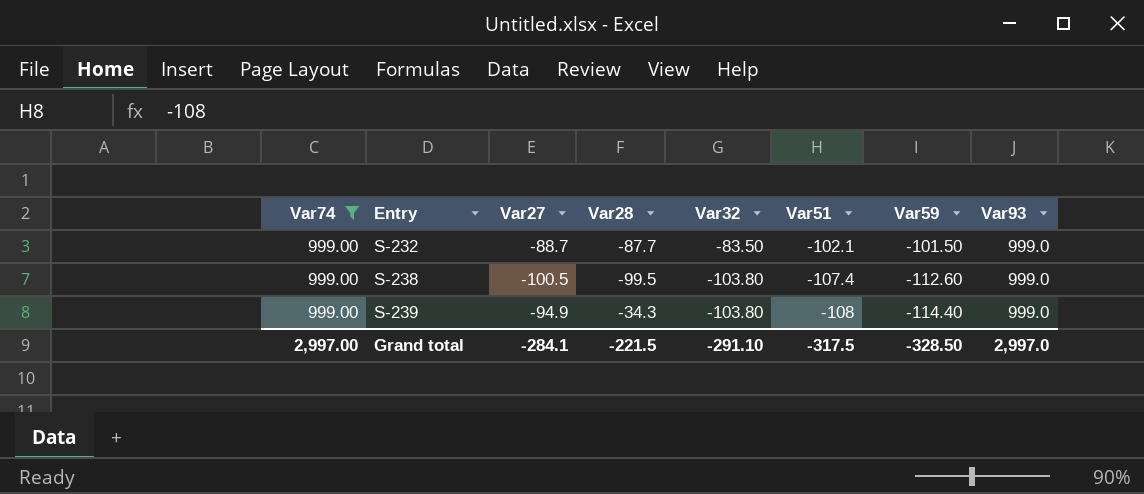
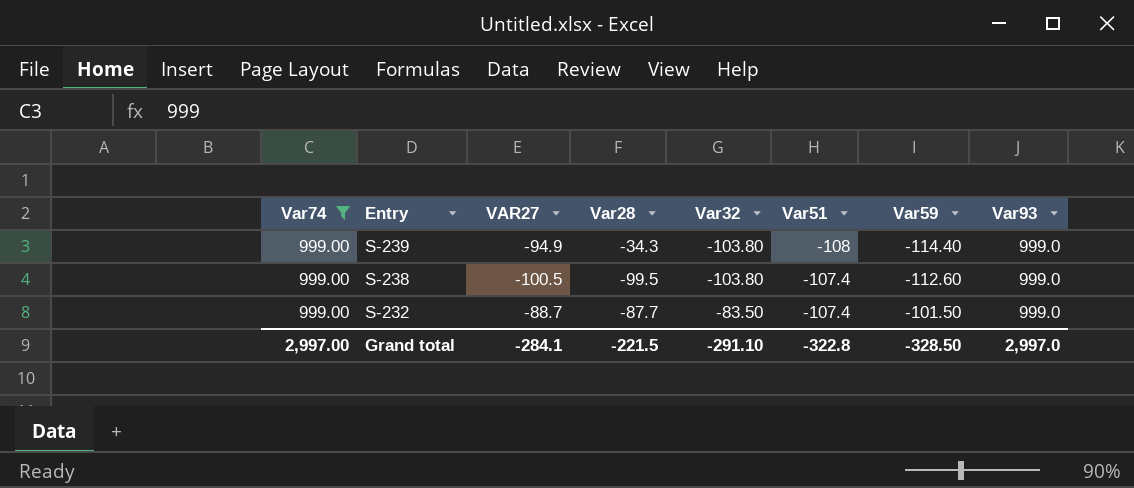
row order: Entry ascending -> Entry descending
column name: Var27 -> VAR27
S-232 | Var51: -102.1 -> -107.4
Grand total | Var51: -317.5 -> -322.8

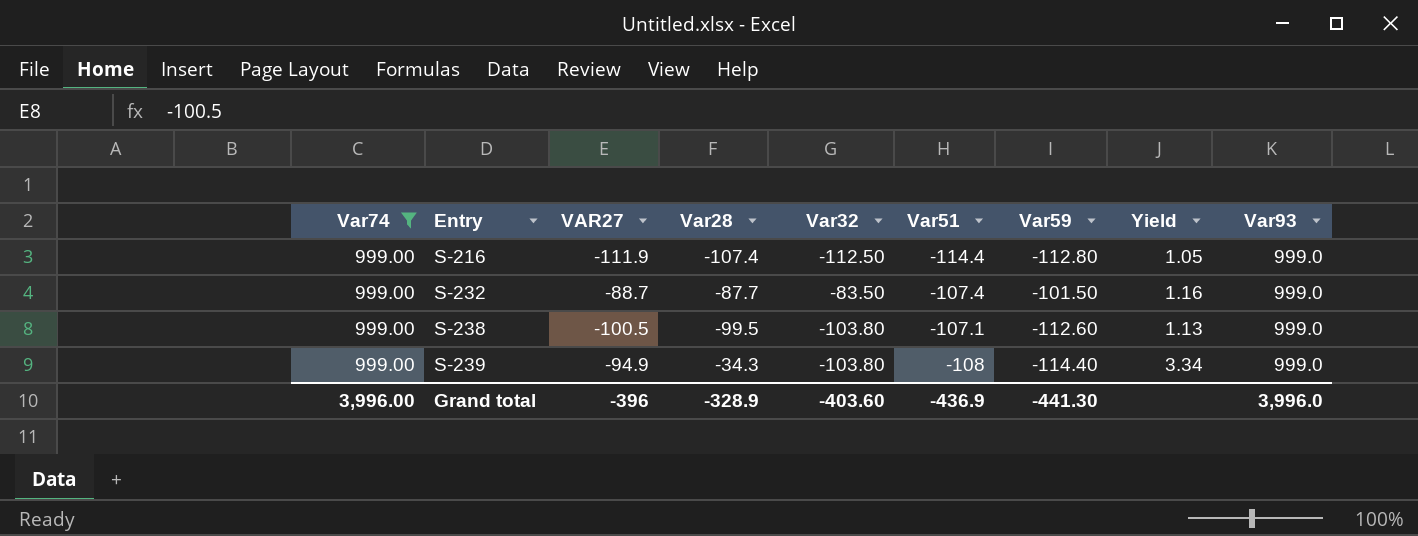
row order: Entry descending -> Entry ascending
column Yield | formula: none -> [Var59] / [Var28]
row S-216: none -> 999.00 | -111.9 | -107.4 | -112.50 | -114.4 | -112.80 | 1.05 | 999.0
S-238 | Var51: -107.4 -> -107.1
Grand total | Var74: 2,997.00 -> 3,996.00
Grand total | VAR27: -284.1 -> -396
Grand total | Var28: -221.5 -> -328.9
Grand total | Var32: -291.10 -> -403.60
Grand total | Var51: -322.8 -> -436.9
Grand total | Var59: -328.50 -> -441.30
Grand total | Var93: 2,997.0 -> 3,996.0

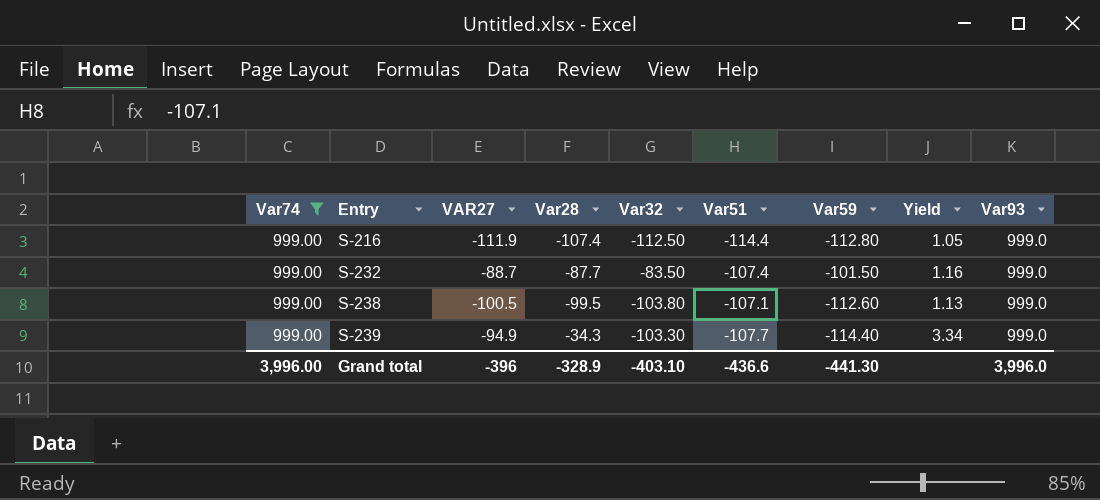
S-239 | Var32: -103.80 -> -103.30
S-239 | Var51: -108 -> -107.7
Grand total | Var32: -403.60 -> -403.10
Grand total | Var51: -436.9 -> -436.6

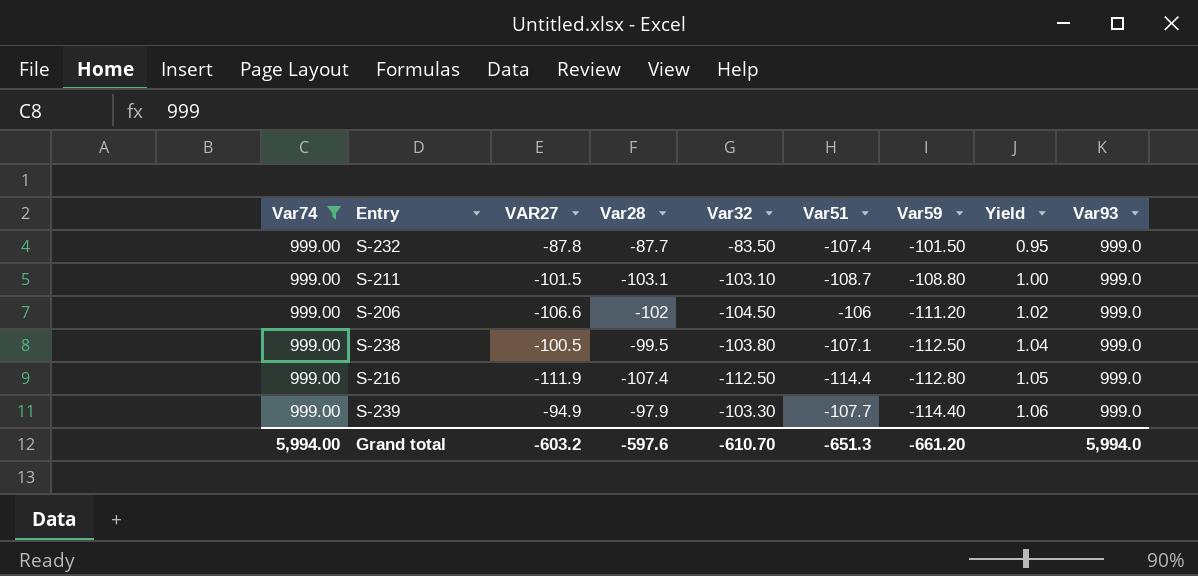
row order: Entry ascending -> Var59 descending
column Yield | formula: [Var59] / [Var28] -> [Var32] / [Var28]
S-232 | VAR27: -88.7 -> -87.8
row S-211: none -> 999.00 | -101.5 | -103.1 | -103.10 | -108.7 | -108.80 | 1.00 | 999.0
row S-206: none -> 999.00 | -106.6 | -102 | -104.50 | -106 | -111.20 | 1.02 | 999.0
S-238 | Var59: -112.60 -> -112.50
S-239 | Var28: -34.3 -> -97.9
Grand total | Var74: 3,996.00 -> 5,994.00
Grand total | VAR27: -396 -> -603.2
Grand total | Var28: -328.9 -> -597.6
Grand total | Var32: -403.10 -> -610.70
Grand total | Var51: -436.6 -> -651.3
Grand total | Var59: -441.30 -> -661.20
Grand total | Var93: 3,996.0 -> 5,994.0

